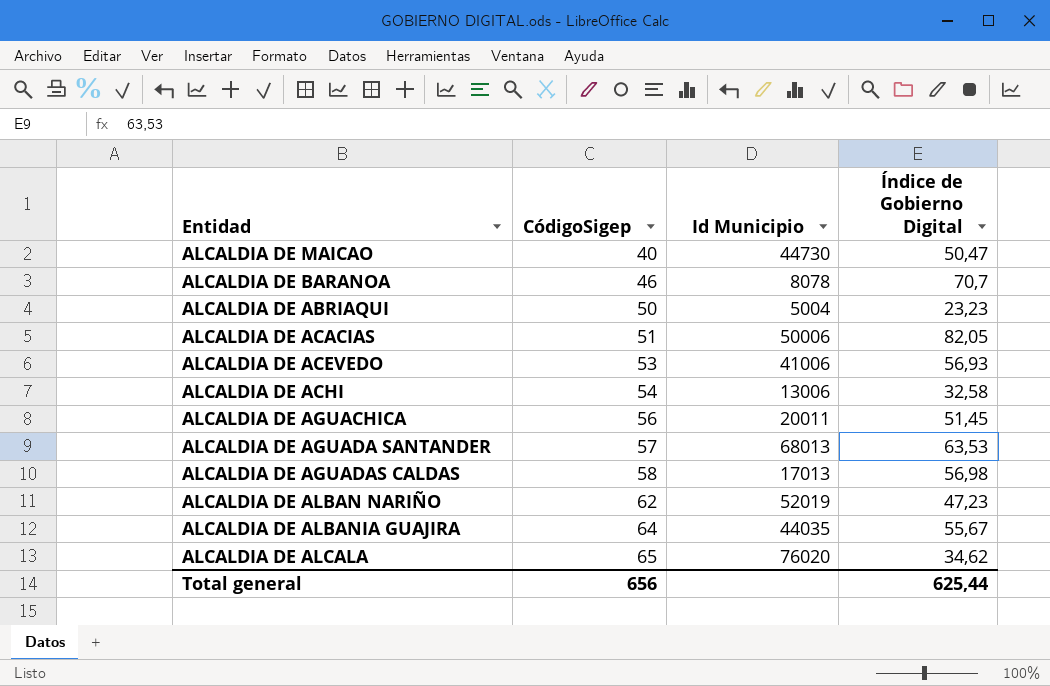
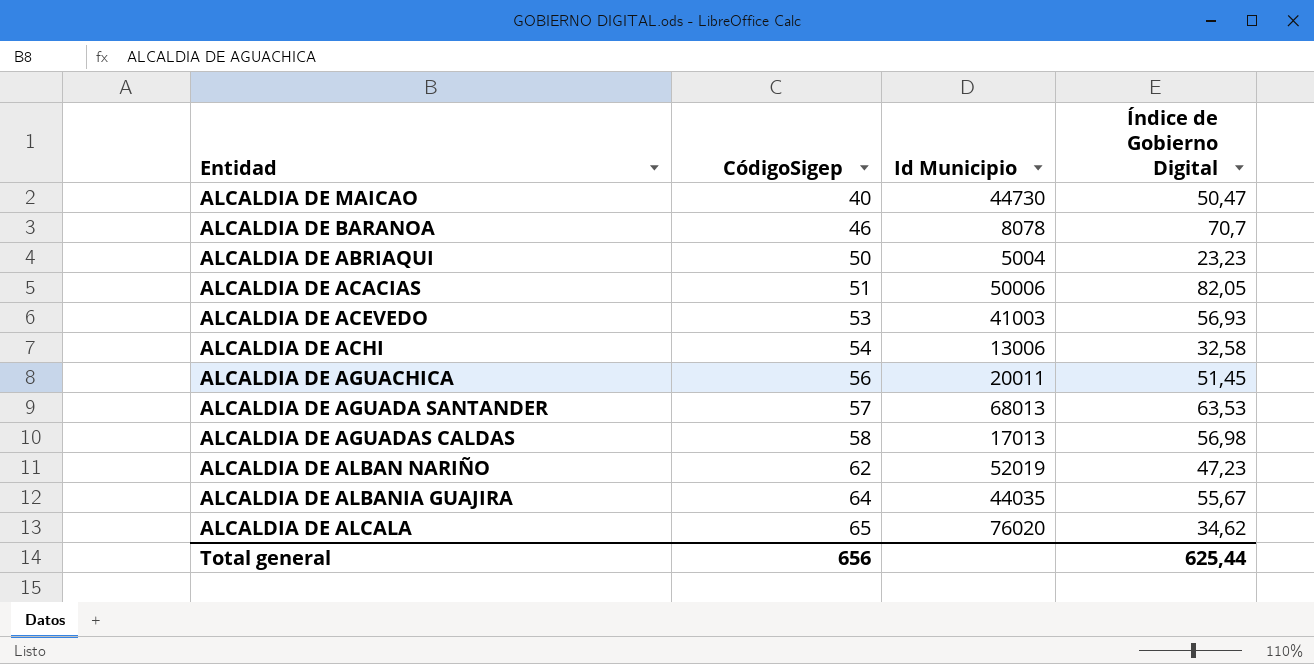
ALCALDIA DE ACEVEDO | Id Municipio: 41006 -> 41003

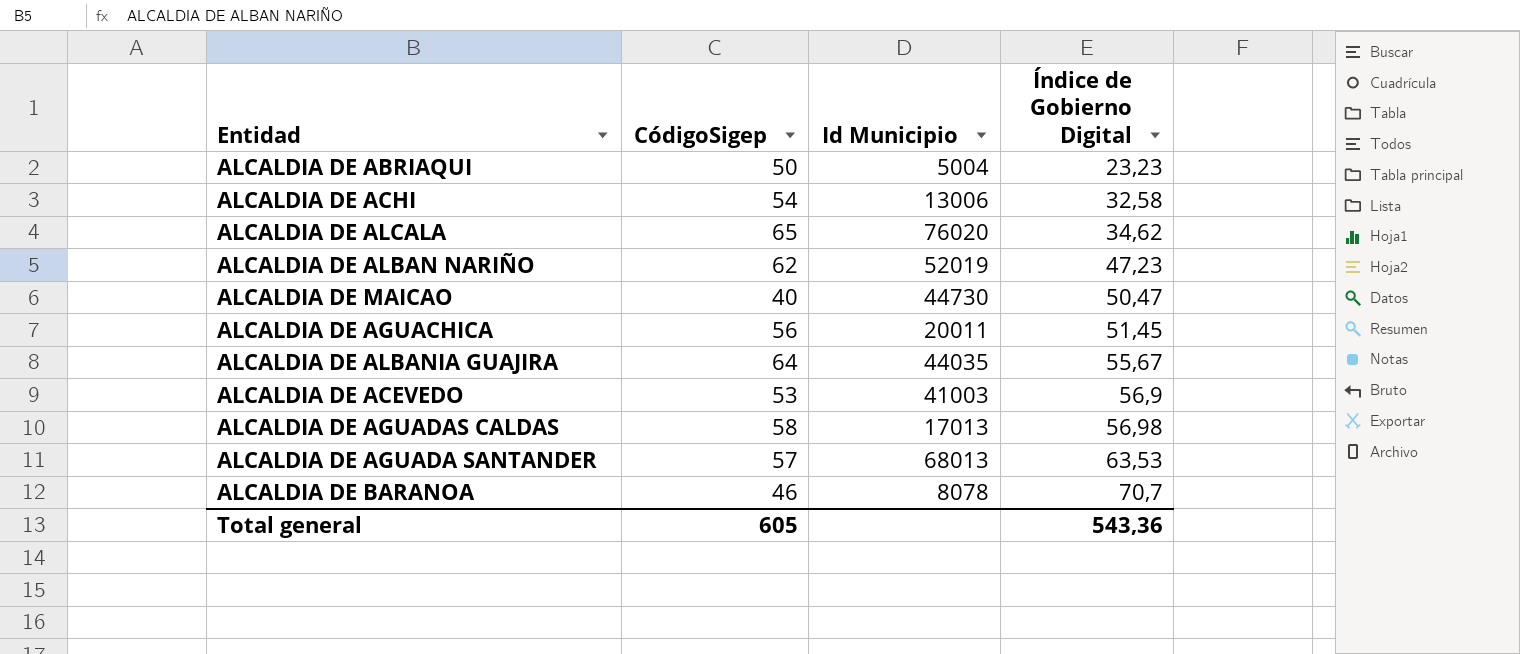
row order: CódigoSigep ascending -> Índice de Gobierno Digital ascending
row ALCALDIA DE ACACIAS: 51 | 50006 | 82,05 -> none
ALCALDIA DE ACEVEDO | Índice de Gobierno Digital: 56,93 -> 56,9
Total general | CódigoSigep: 656 -> 605
Total general | Índice de Gobierno Digital: 625,44 -> 543,36

